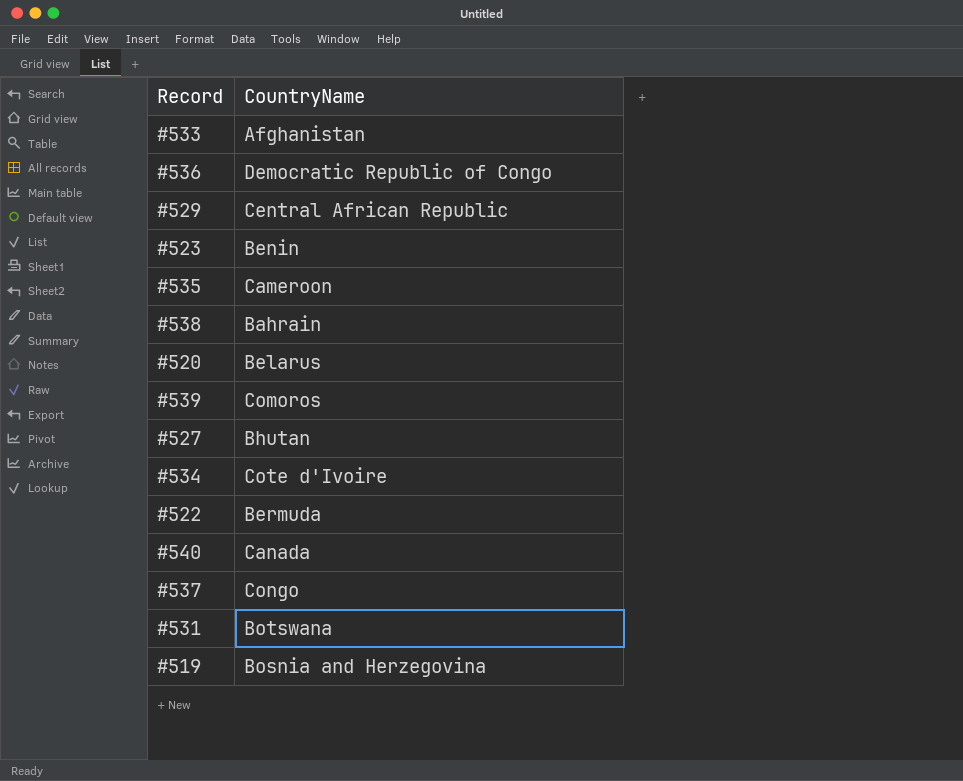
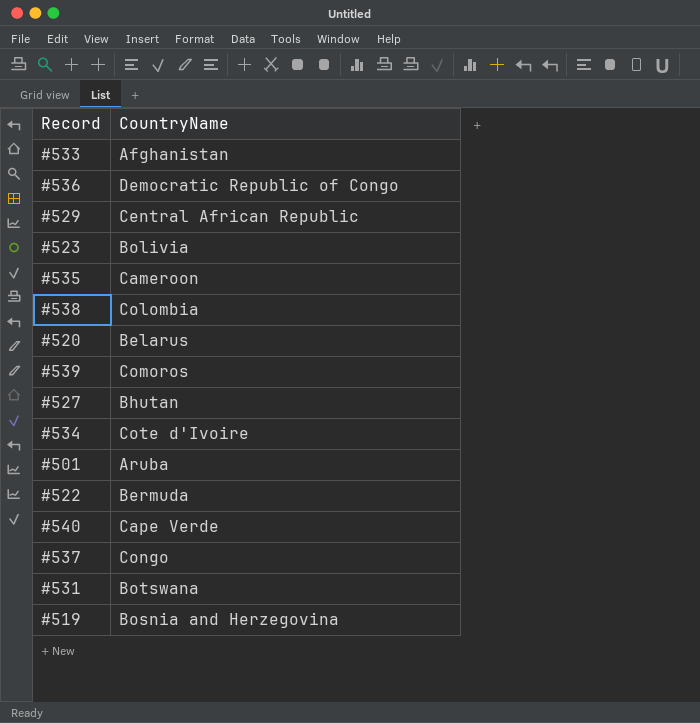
#523 | CountryName: Benin -> Bolivia
#538 | CountryName: Bahrain -> Colombia
row #501: none -> Aruba
#540 | CountryName: Canada -> Cape Verde

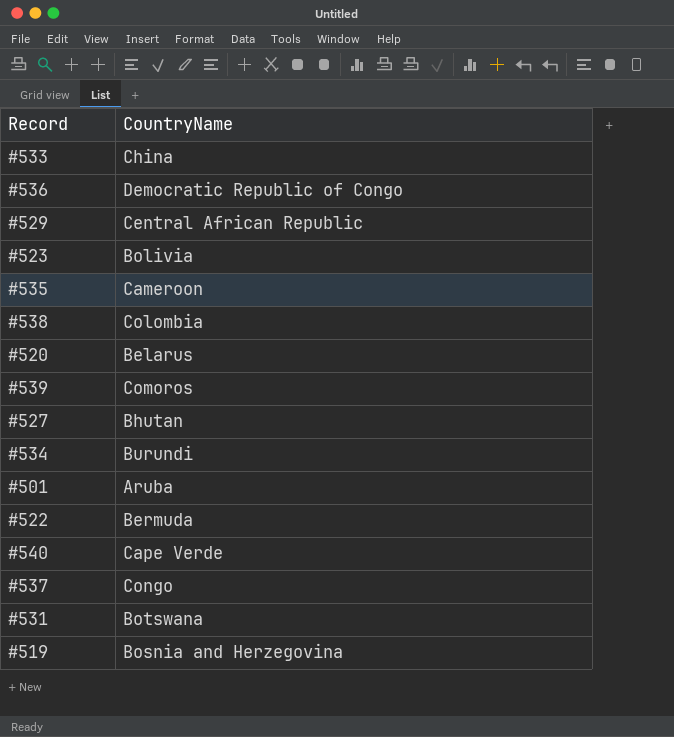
#533 | CountryName: Afghanistan -> China
#534 | CountryName: Cote d'Ivoire -> Burundi

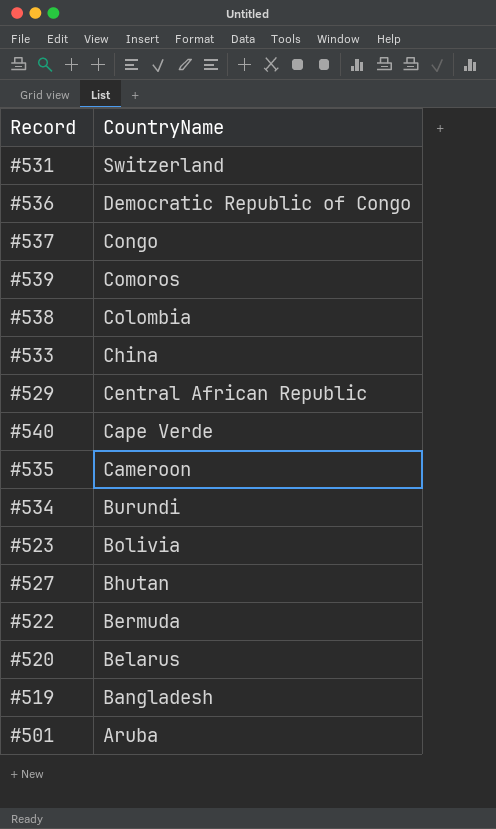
row order: none -> CountryName descending
#531 | CountryName: Botswana -> Switzerland
#519 | CountryName: Bosnia and Herzegovina -> Bangladesh

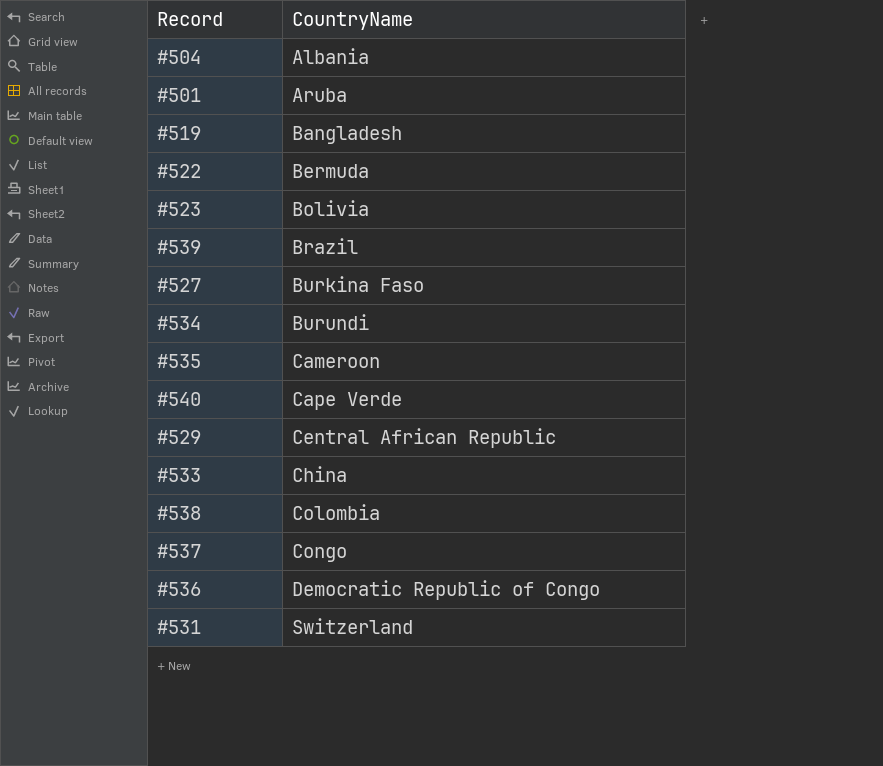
row order: CountryName descending -> CountryName ascending
row #520: Belarus -> none
row #504: none -> Albania
#539 | CountryName: Comoros -> Brazil
#527 | CountryName: Bhutan -> Burkina Faso

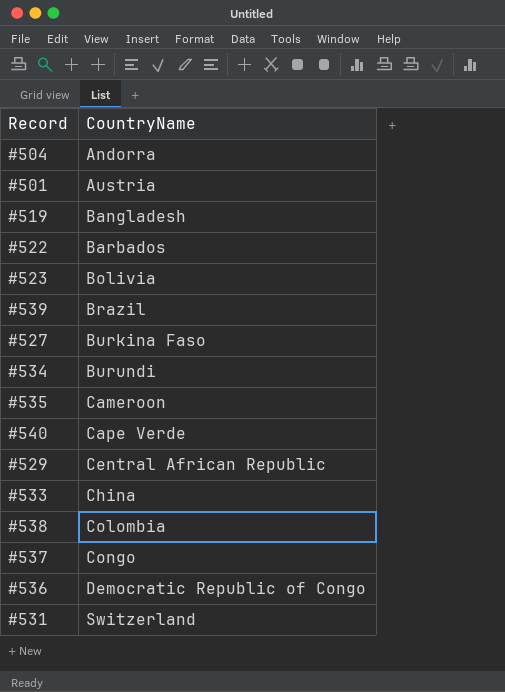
#504 | CountryName: Albania -> Andorra
#501 | CountryName: Aruba -> Austria
#522 | CountryName: Bermuda -> Barbados

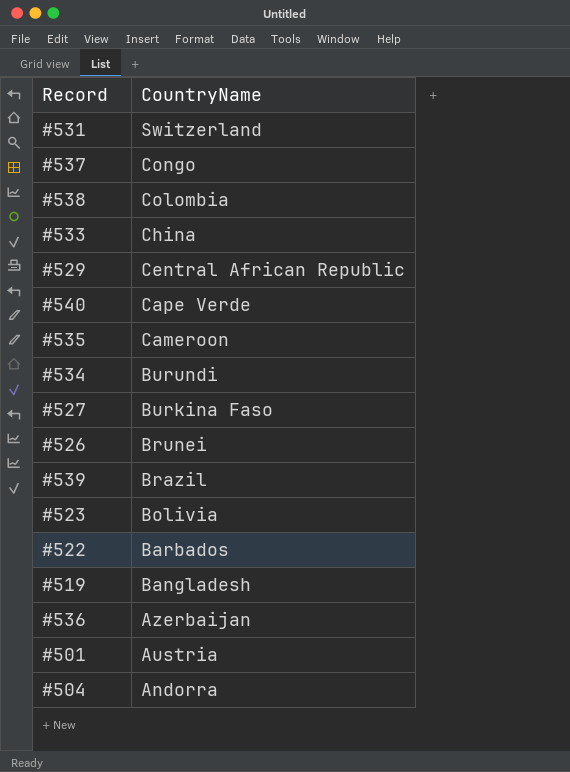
row order: CountryName ascending -> CountryName descending
row #526: none -> Brunei
#536 | CountryName: Democratic Republic of Congo -> Azerbaijan

